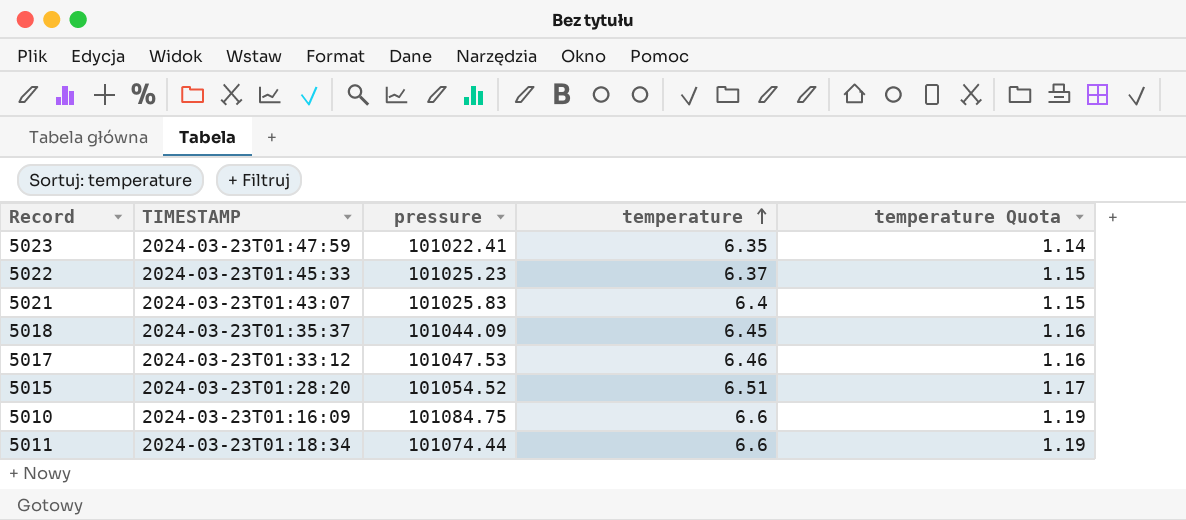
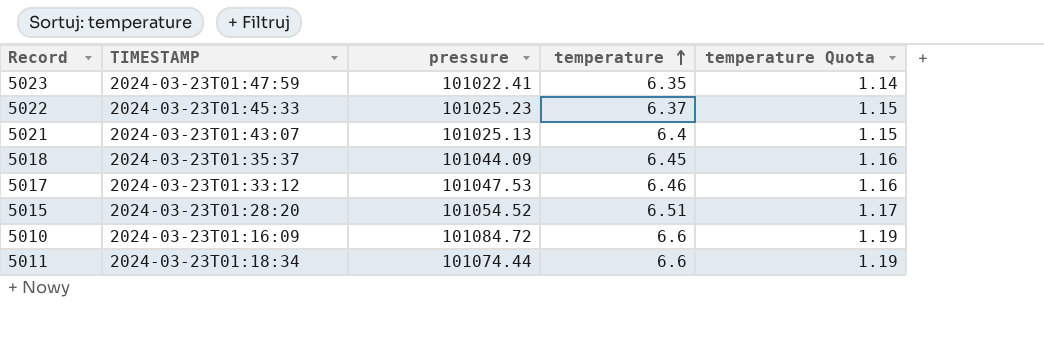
5021 | pressure: 101025.83 -> 101025.13
5010 | pressure: 101084.75 -> 101084.72

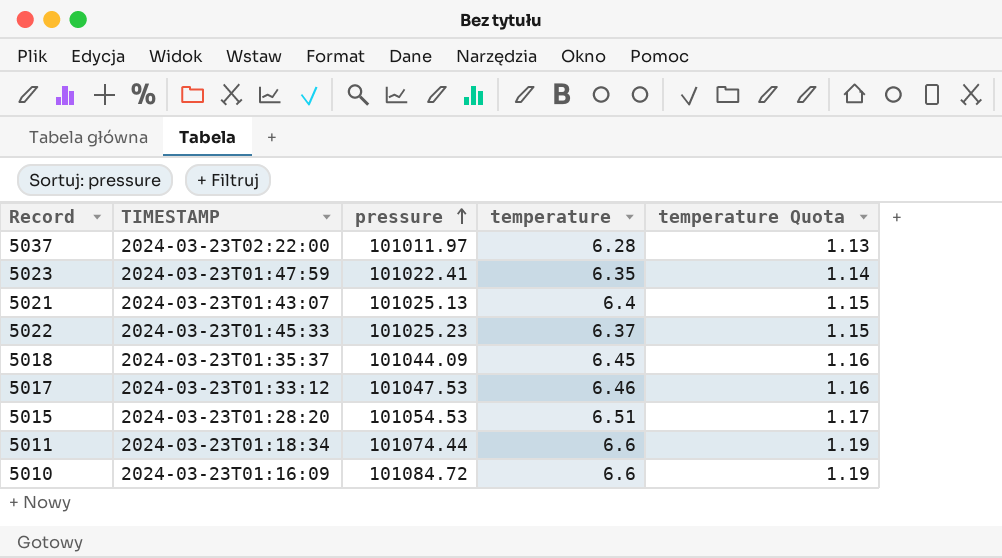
row order: temperature ascending -> pressure ascending
row 5037: none -> 2024-03-23T02:22:00 | 101011.97 | 6.28 | 1.13
5015 | pressure: 101054.52 -> 101054.53

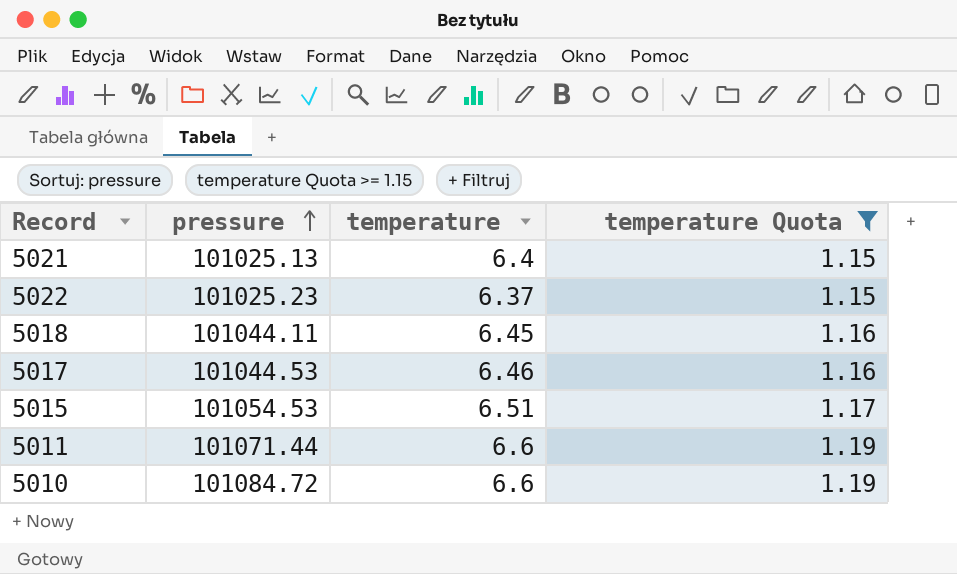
filter: none -> temperature Quota >= 1.15
column TIMESTAMP | position: 2 -> none
5018 | pressure: 101044.09 -> 101044.11
5017 | pressure: 101047.53 -> 101044.53
5011 | pressure: 101074.44 -> 101071.44

